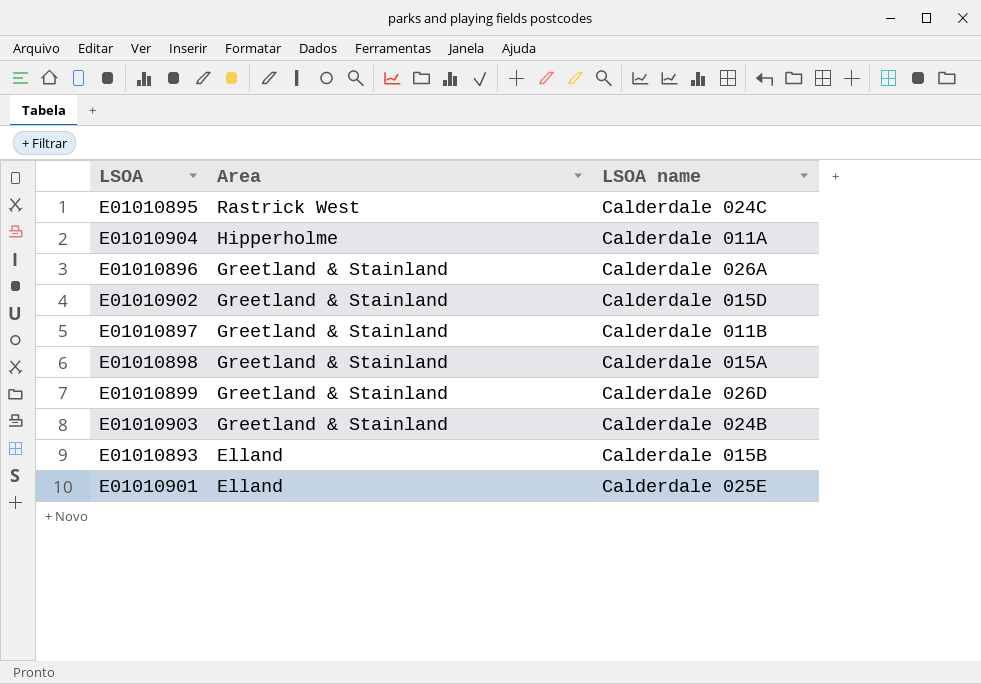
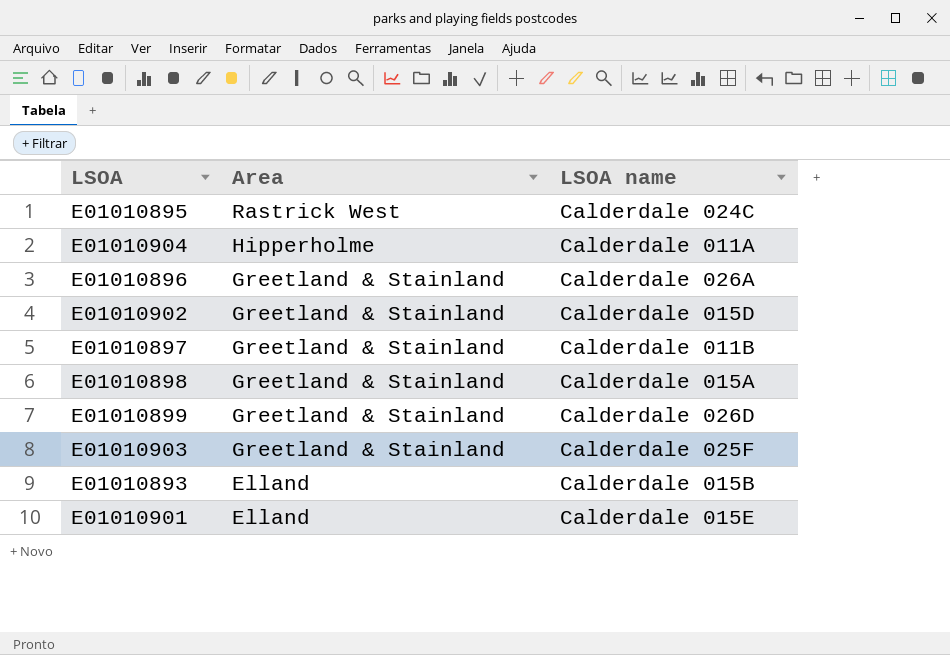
E01010903 | LSOA name: Calderdale 024B -> Calderdale 025F
E01010901 | LSOA name: Calderdale 025E -> Calderdale 015E

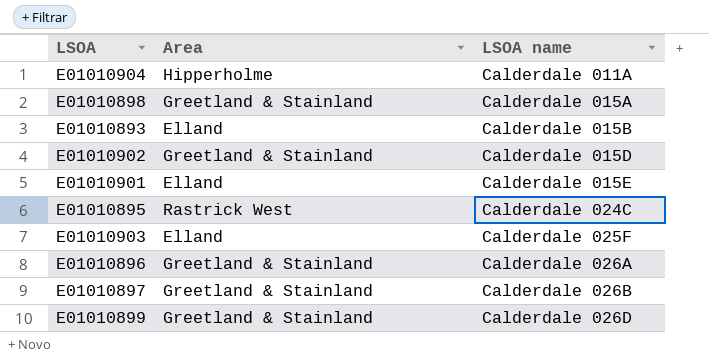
row order: Area descending -> LSOA name ascending
E01010903 | Area: Greetland & Stainland -> Elland
E01010897 | LSOA name: Calderdale 011B -> Calderdale 026B

